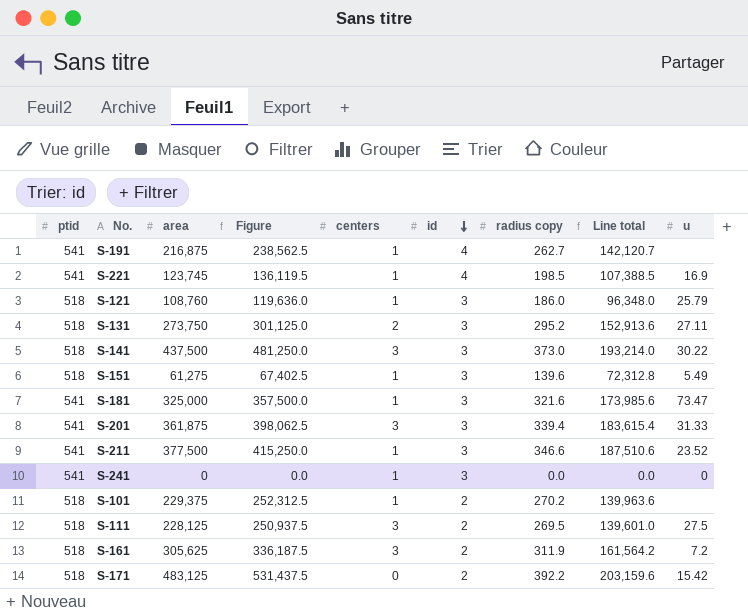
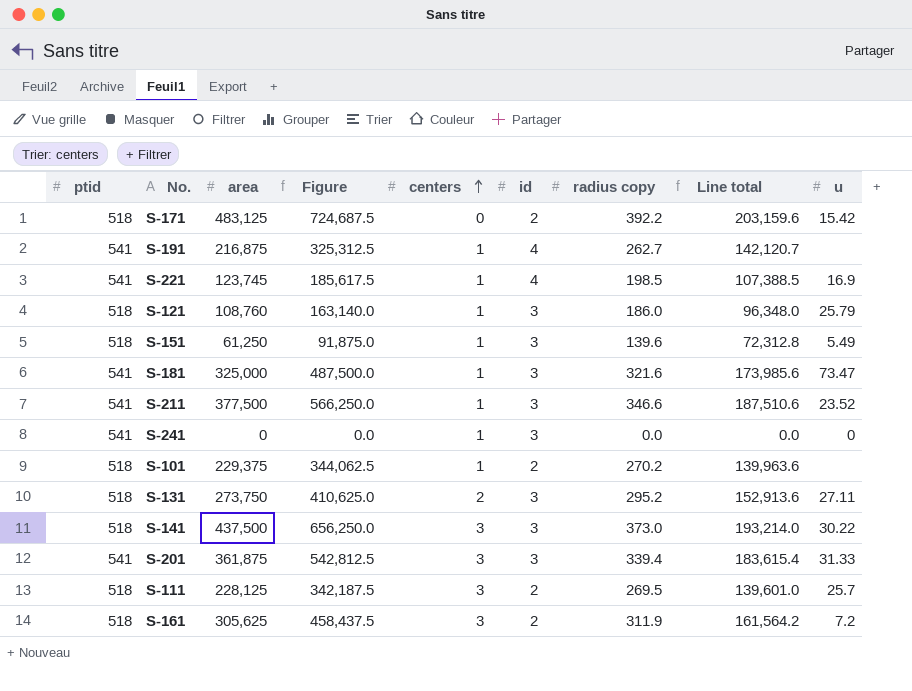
row order: id descending -> centers ascending
column Figure | formula: [area] * 1.1 -> [area] * 1.5
S-151 | area: 61,275 -> 61,250
S-111 | u: 27.5 -> 25.7

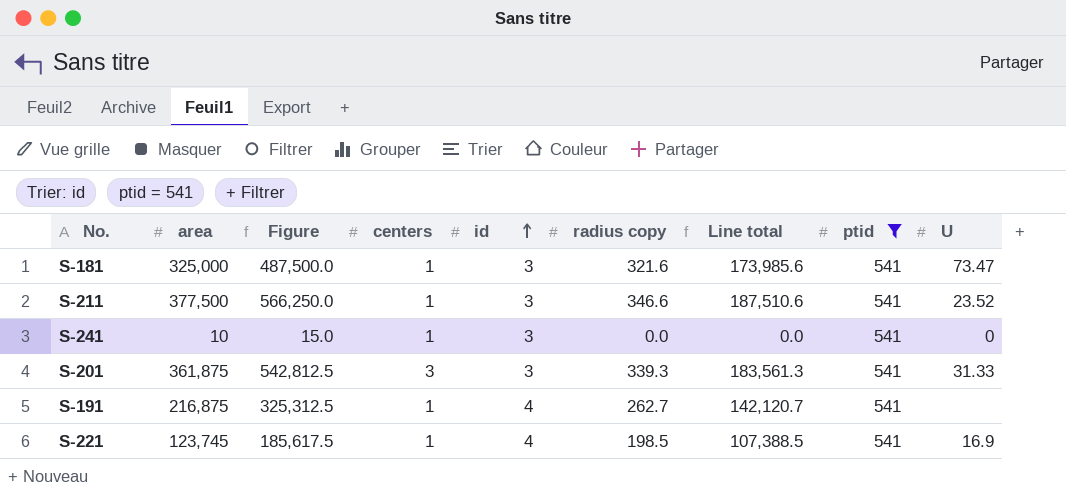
filter: none -> ptid = 541
row order: centers ascending -> id ascending
column ptid | position: 1 -> 8
column name: u -> U
S-241 | area: 0 -> 10
S-241 | Figure: 0.0 -> 15.0
S-201 | radius copy: 339.4 -> 339.3
S-201 | Line total: 183,615.4 -> 183,561.3

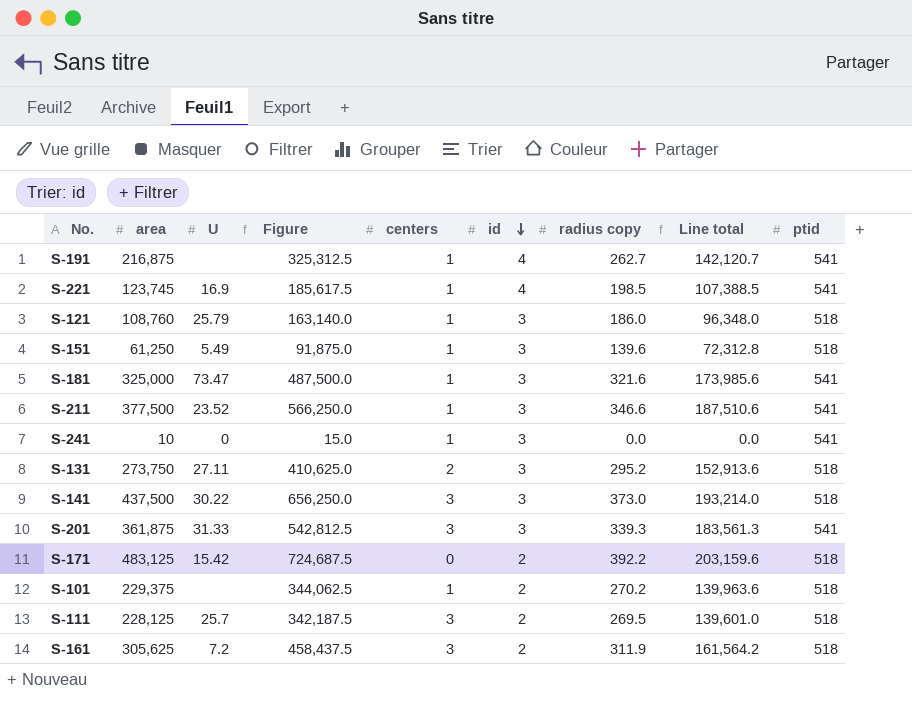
filter: ptid = 541 -> none
row order: id ascending -> id descending
column U | position: 9 -> 3

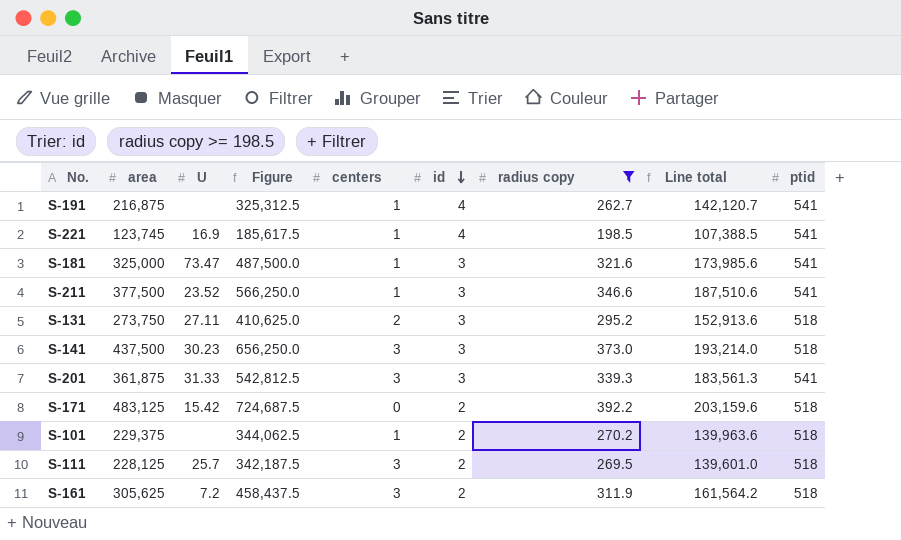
filter: none -> radius copy >= 198.5
S-141 | U: 30.22 -> 30.23

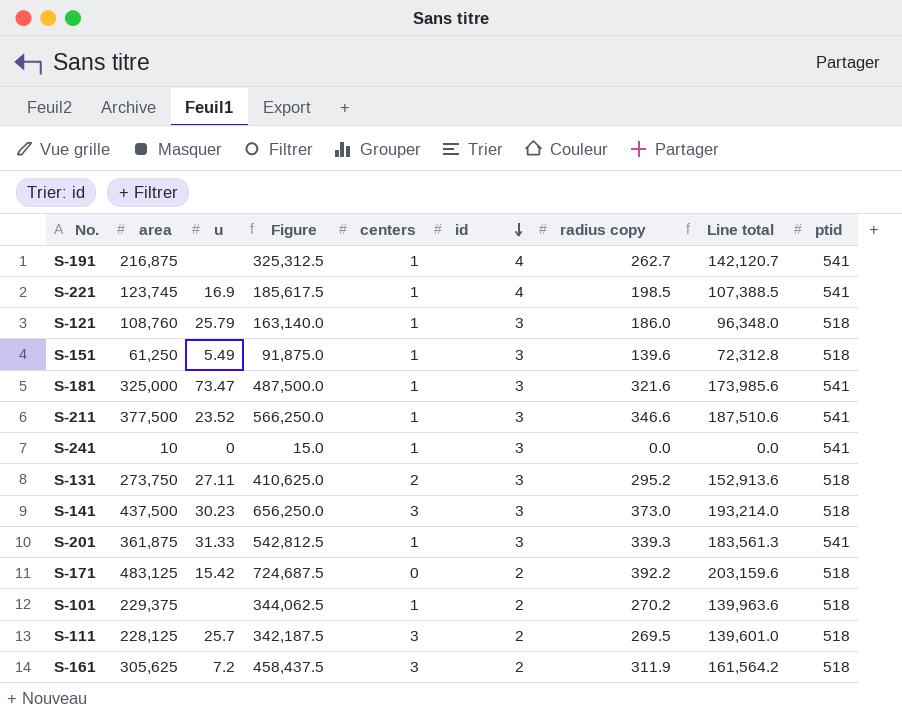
filter: radius copy >= 198.5 -> none
column name: U -> u
S-201 | centers: 3 -> 1

